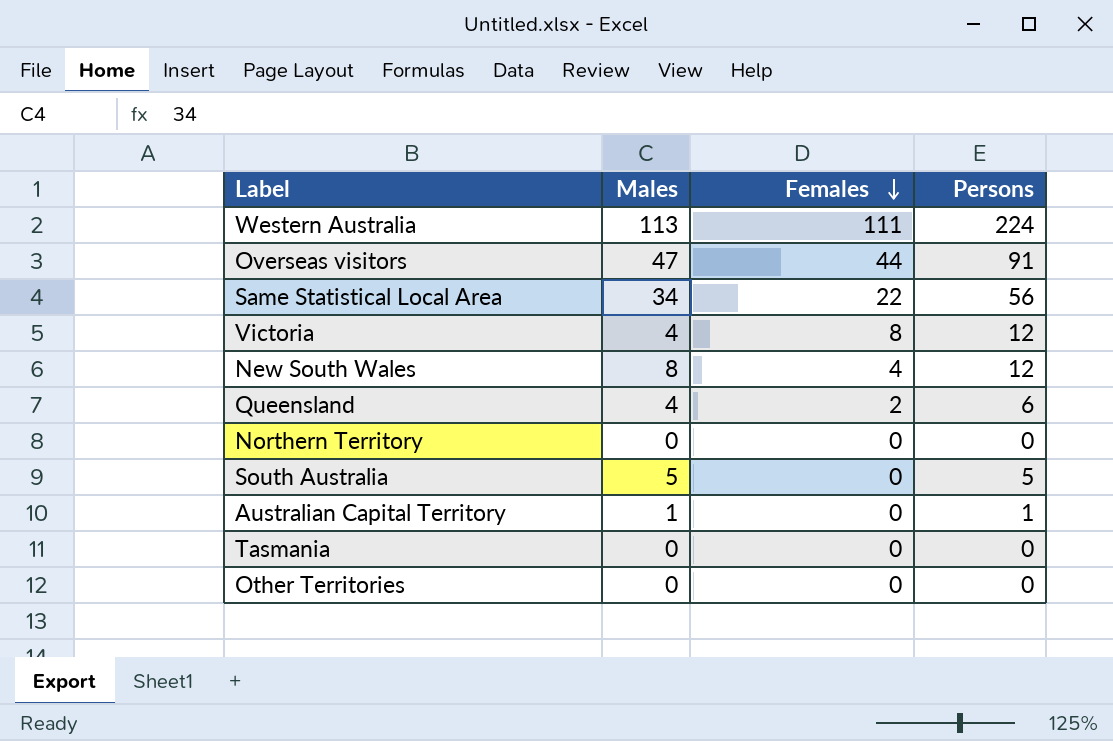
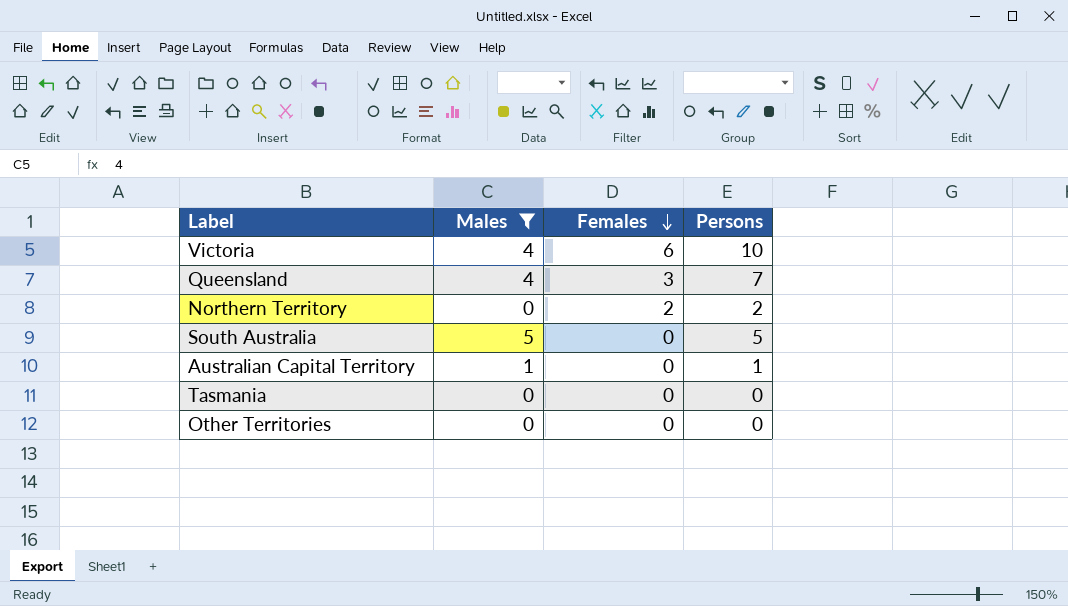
filter: none -> Males <= 5
Victoria | Females: 8 -> 6
Victoria | Persons: 12 -> 10
Queensland | Females: 2 -> 3
Queensland | Persons: 6 -> 7
Northern Territory | Females: 0 -> 2
Northern Territory | Persons: 0 -> 2

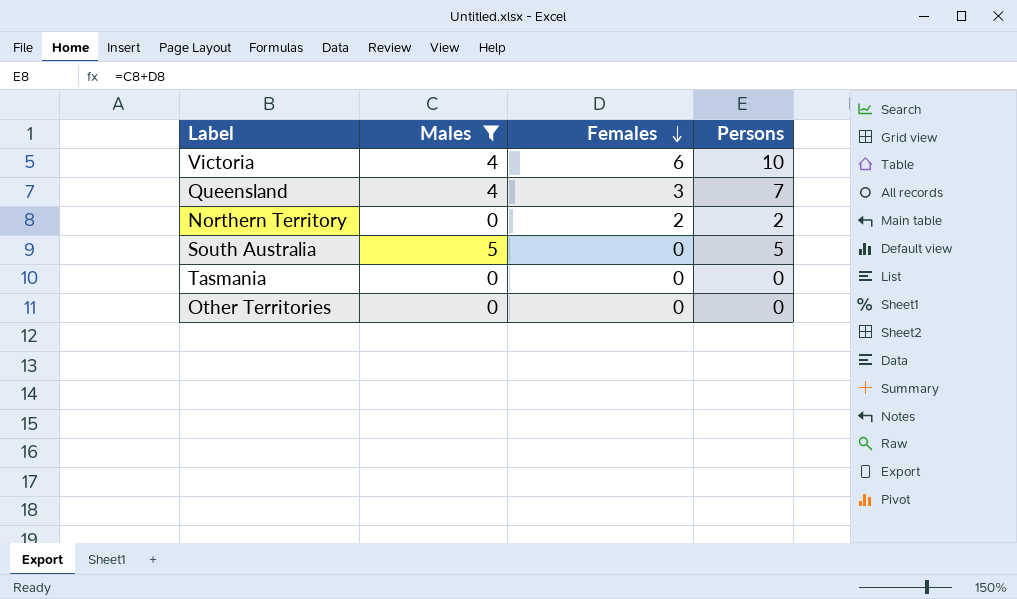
row Australian Capital Territory: 1 | 0 | 1 -> none

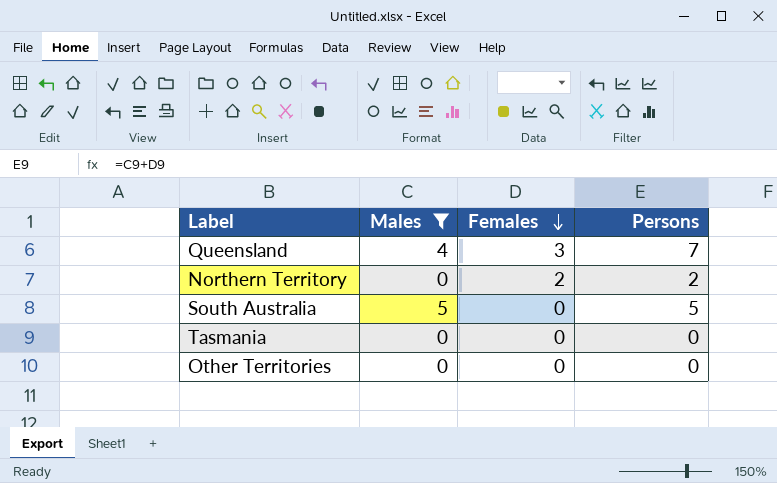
row Victoria: 4 | 6 | 10 -> none

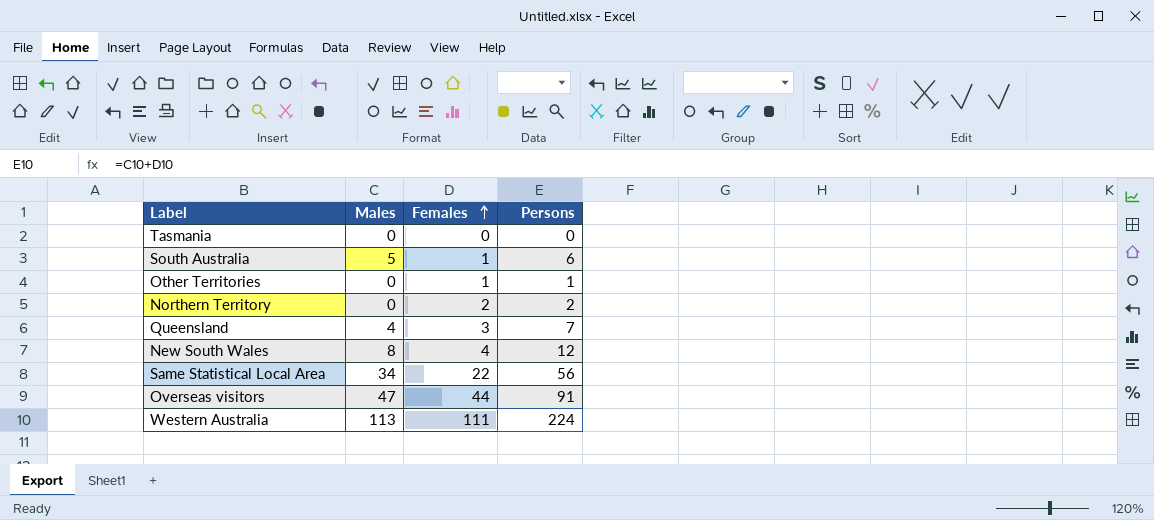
filter: Males <= 5 -> none
row order: Females descending -> Females ascending
South Australia | Females: 0 -> 1
South Australia | Persons: 5 -> 6
Other Territories | Females: 0 -> 1
Other Territories | Persons: 0 -> 1

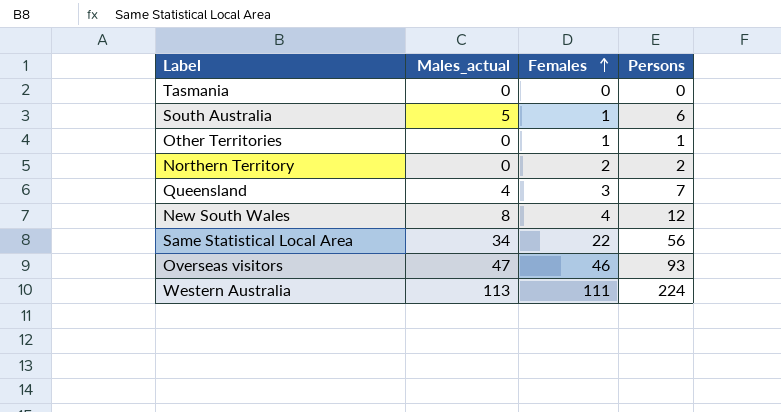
column name: Males -> Males_actual
Overseas visitors | Females: 44 -> 46
Overseas visitors | Persons: 91 -> 93

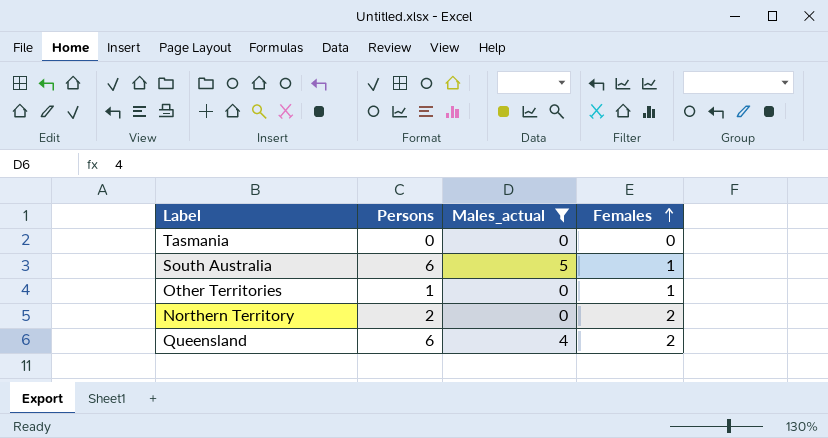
filter: none -> Males_actual <= 5
column Persons | position: 4 -> 2
Queensland | Persons: 7 -> 6
Queensland | Females: 3 -> 2

